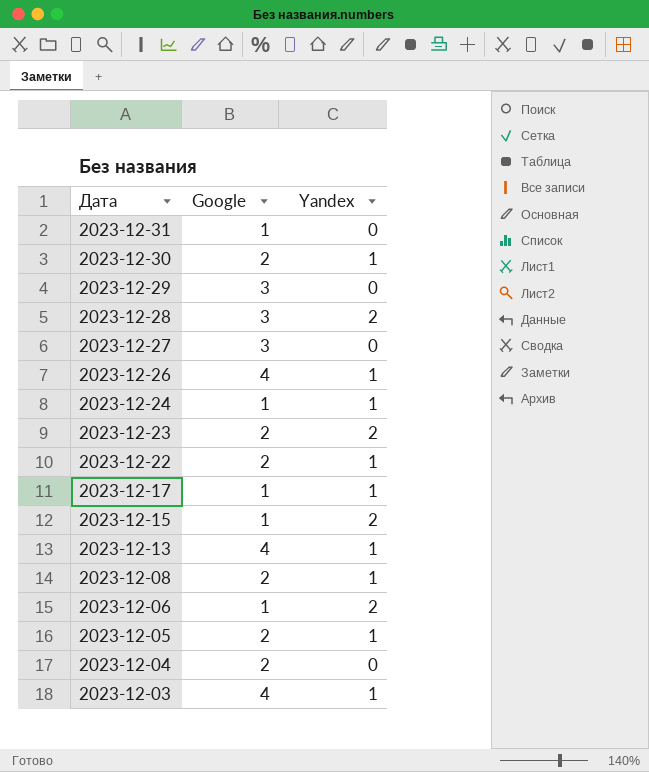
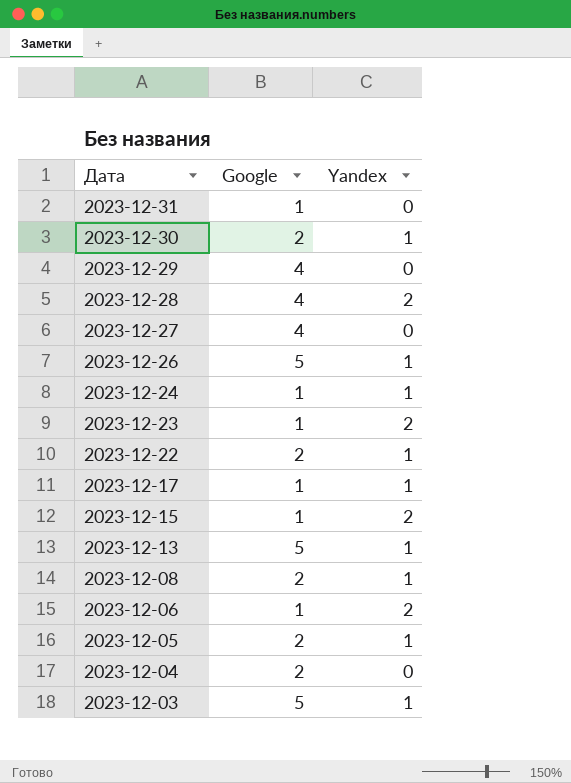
2023-12-29 | Google: 3 -> 4
2023-12-28 | Google: 3 -> 4
2023-12-27 | Google: 3 -> 4
2023-12-26 | Google: 4 -> 5
2023-12-23 | Google: 2 -> 1
2023-12-13 | Google: 4 -> 5
2023-12-03 | Google: 4 -> 5

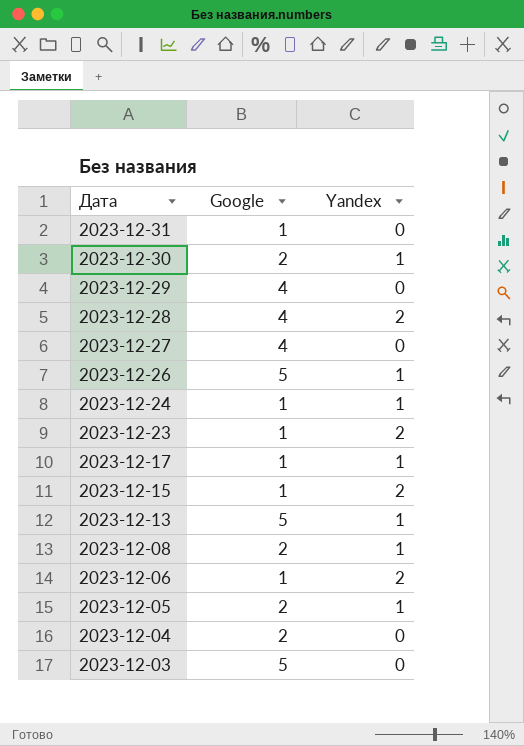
row 2023-12-22: 2 | 1 -> none
2023-12-03 | Yandex: 1 -> 0

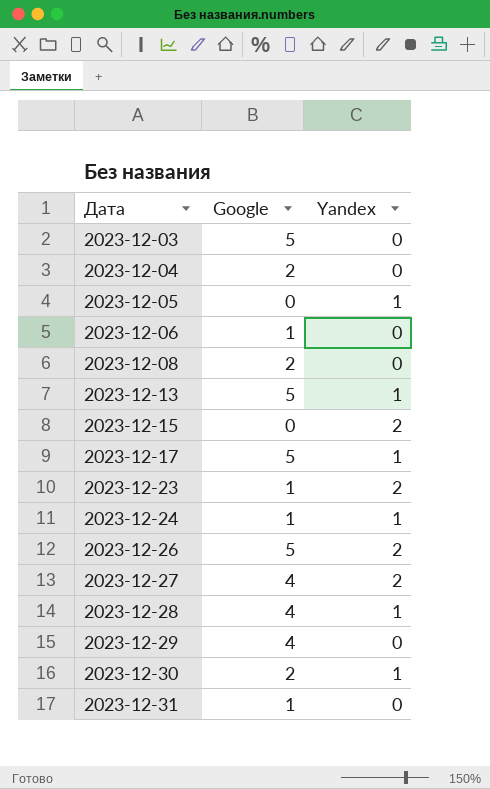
row order: Дата descending -> Дата ascending
2023-12-05 | Google: 2 -> 0
2023-12-06 | Yandex: 2 -> 0
2023-12-08 | Yandex: 1 -> 0
2023-12-15 | Google: 1 -> 0
2023-12-17 | Google: 1 -> 5
2023-12-26 | Yandex: 1 -> 2
2023-12-27 | Yandex: 0 -> 2
2023-12-28 | Yandex: 2 -> 1

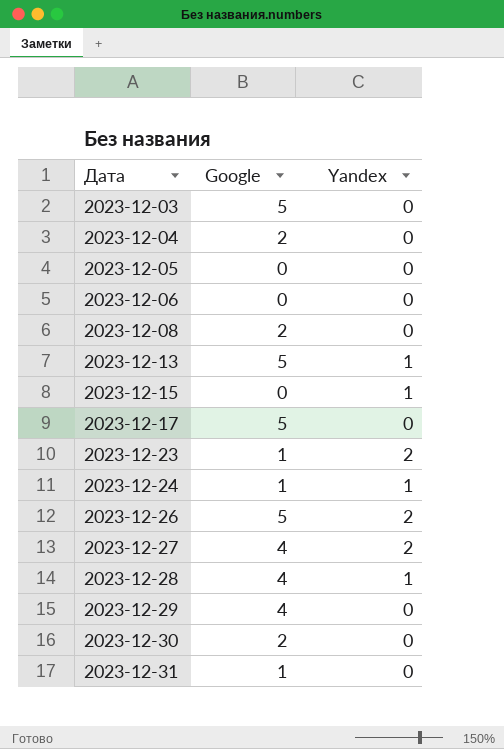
2023-12-05 | Yandex: 1 -> 0
2023-12-06 | Google: 1 -> 0
2023-12-15 | Yandex: 2 -> 1
2023-12-17 | Yandex: 1 -> 0
2023-12-30 | Yandex: 1 -> 0

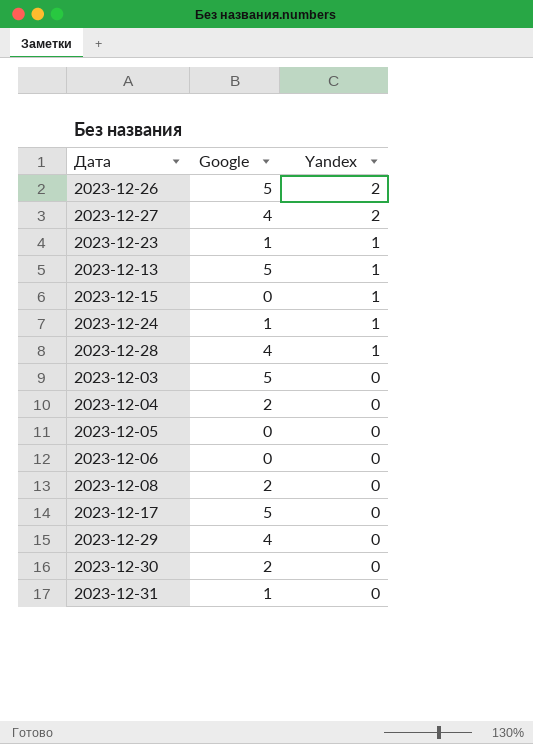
row order: Дата ascending -> Yandex descending
2023-12-23 | Yandex: 2 -> 1

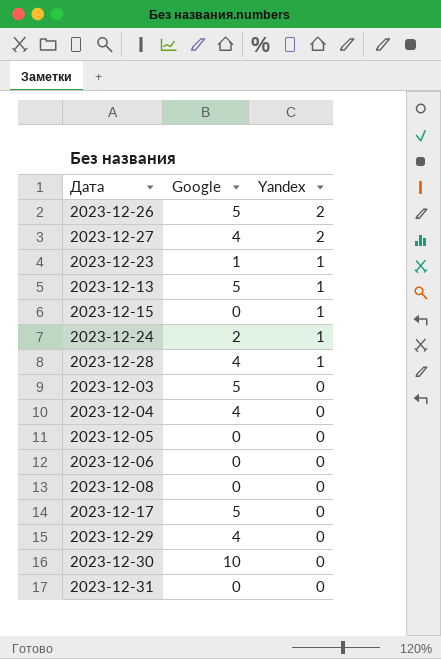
2023-12-24 | Google: 1 -> 2
2023-12-04 | Google: 2 -> 4
2023-12-08 | Google: 2 -> 0
2023-12-30 | Google: 2 -> 10
2023-12-31 | Google: 1 -> 0

